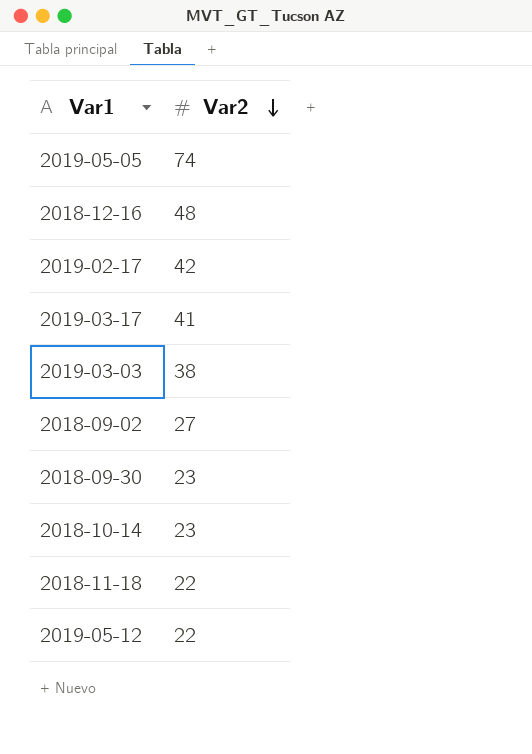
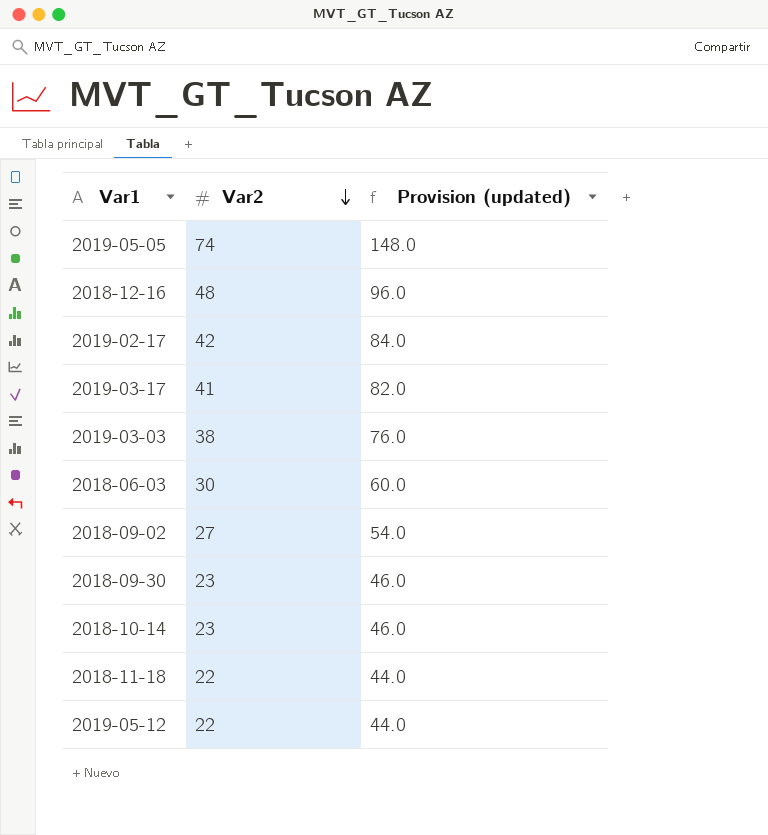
column Provision (updated) | formula: none -> [Var2] * 2
row 2018-06-03: none -> 30 | 60.0

